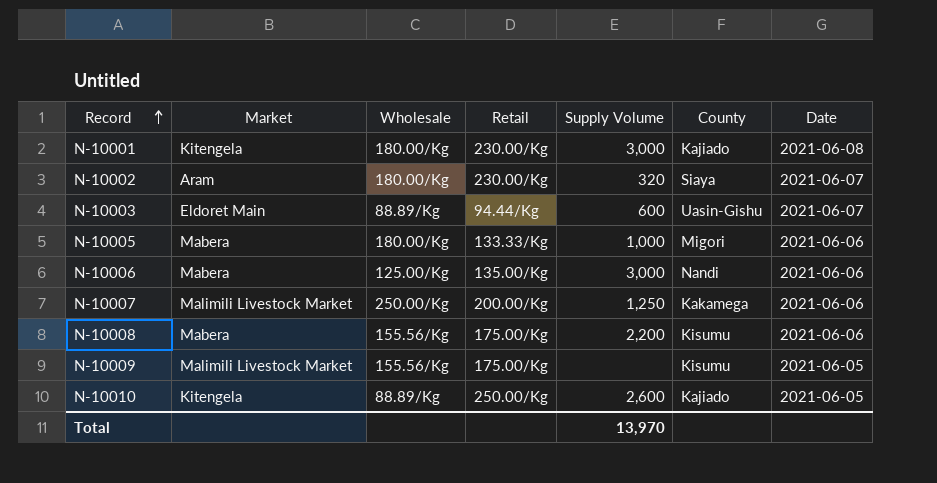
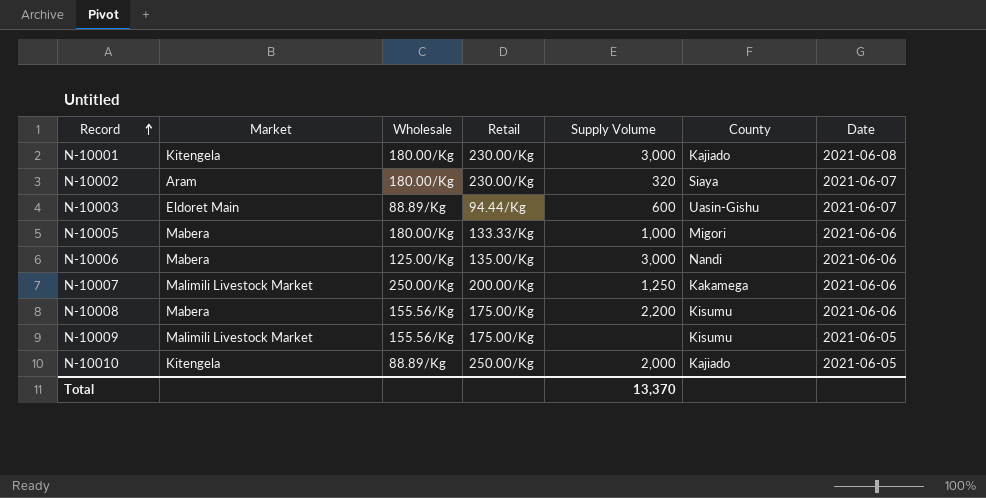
N-10010 | Supply Volume: 2,600 -> 2,000
Total | Supply Volume: 13,970 -> 13,370

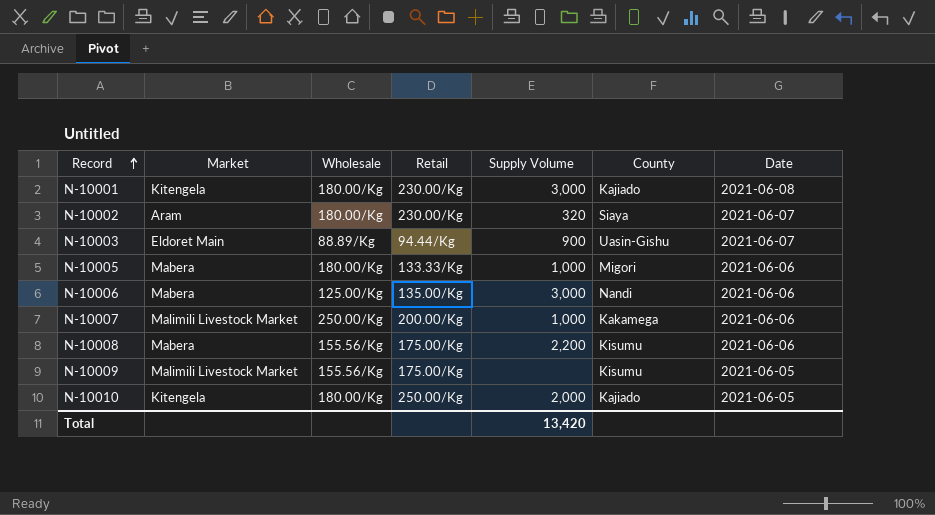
N-10003 | Supply Volume: 600 -> 900
N-10007 | Supply Volume: 1,250 -> 1,000
N-10010 | Wholesale: 88.89/Kg -> 180.00/Kg
Total | Supply Volume: 13,370 -> 13,420

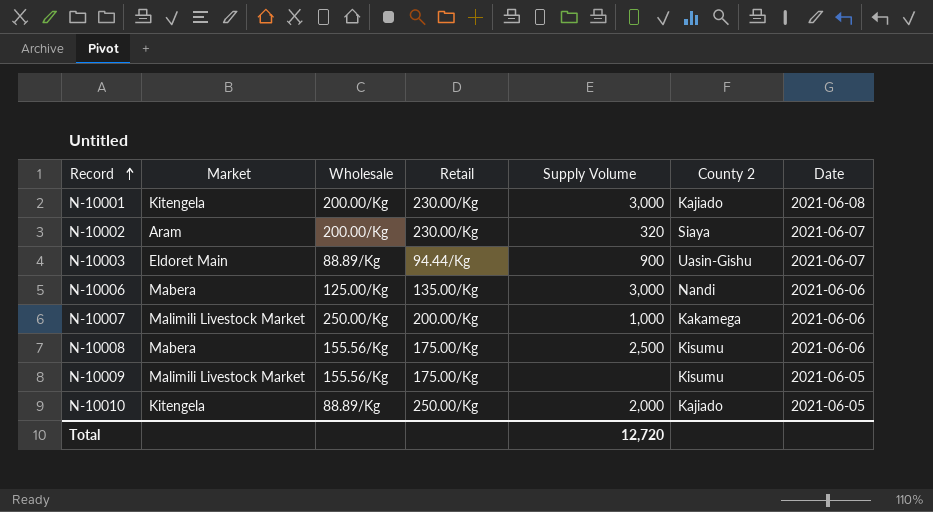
column name: County -> County 2
row N-10005: Mabera | 180.00/Kg | 133.33/Kg | 1,000 | Migori | 2021-06-06 -> none
N-10001 | Wholesale: 180.00/Kg -> 200.00/Kg
N-10002 | Wholesale: 180.00/Kg -> 200.00/Kg
N-10008 | Supply Volume: 2,200 -> 2,500
N-10010 | Wholesale: 180.00/Kg -> 88.89/Kg
Total | Supply Volume: 13,420 -> 12,720

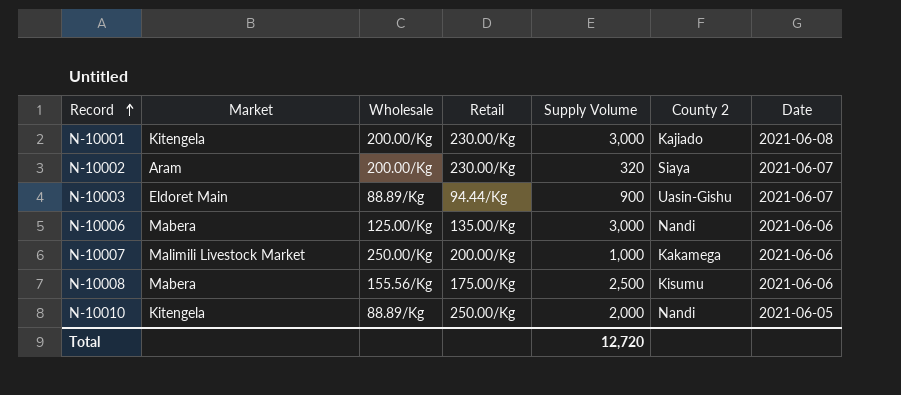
row N-10009: Malimili Livestock Market | 155.56/Kg | 175.00/Kg | none | Kisumu | 2021-06-05 -> none
N-10010 | County 2: Kajiado -> Nandi

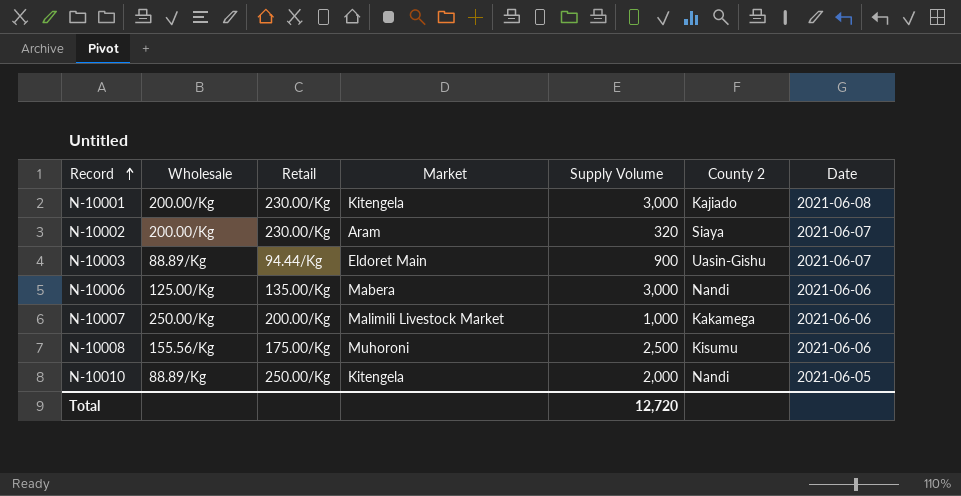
column Market | position: 2 -> 4
N-10008 | Market: Mabera -> Muhoroni

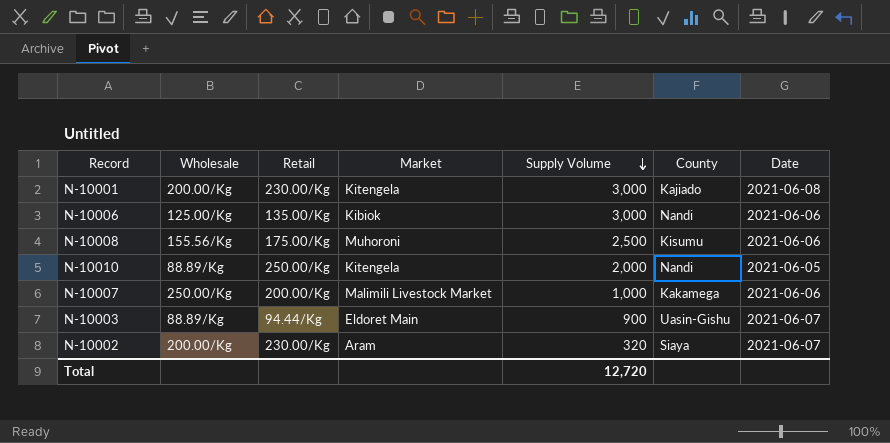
row order: Record ascending -> Supply Volume descending
column name: County 2 -> County
N-10006 | Market: Mabera -> Kibiok

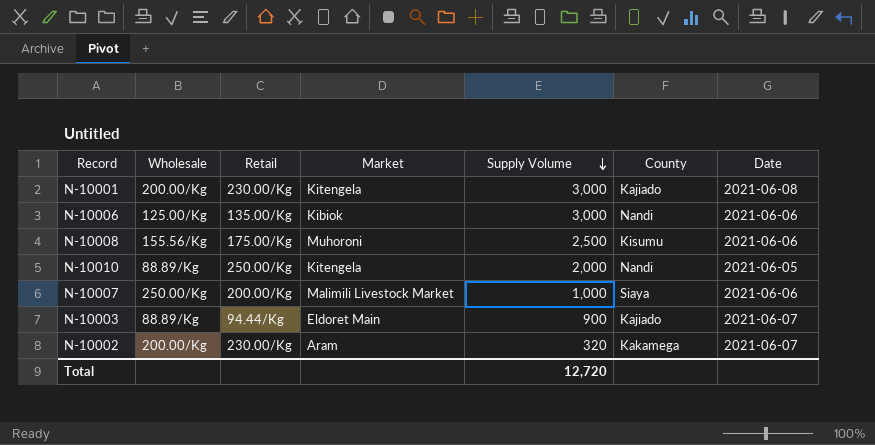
N-10007 | County: Kakamega -> Siaya
N-10003 | County: Uasin-Gishu -> Kajiado
N-10002 | County: Siaya -> Kakamega

